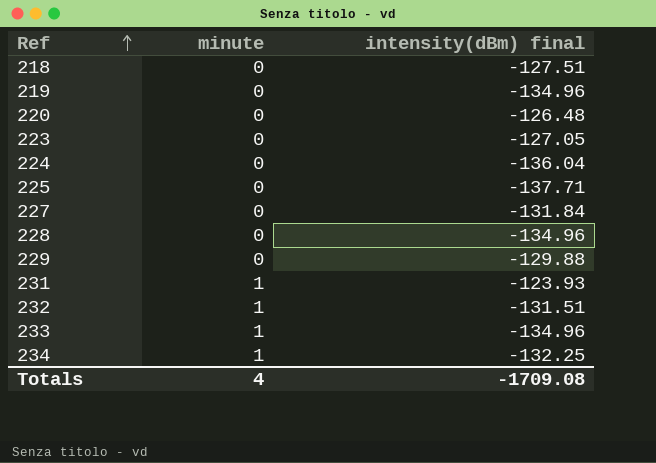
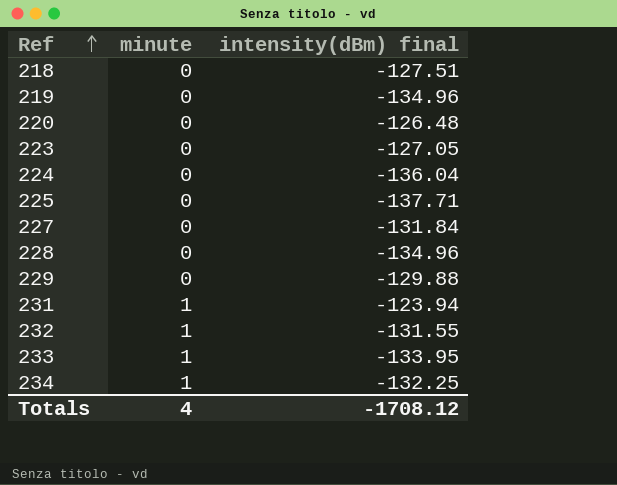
231 | intensity(dBm) final: -123.93 -> -123.94
232 | intensity(dBm) final: -131.51 -> -131.55
233 | intensity(dBm) final: -134.96 -> -133.95
Totals | intensity(dBm) final: -1709.08 -> -1708.12

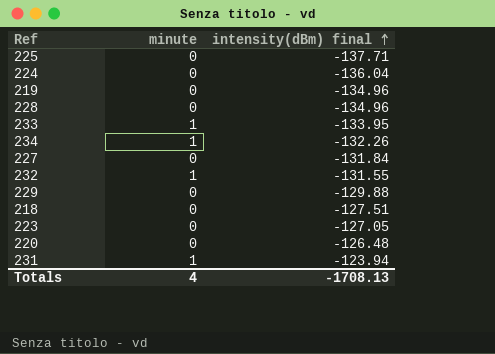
row order: Ref ascending -> intensity(dBm) final ascending
234 | intensity(dBm) final: -132.25 -> -132.26
Totals | intensity(dBm) final: -1708.12 -> -1708.13

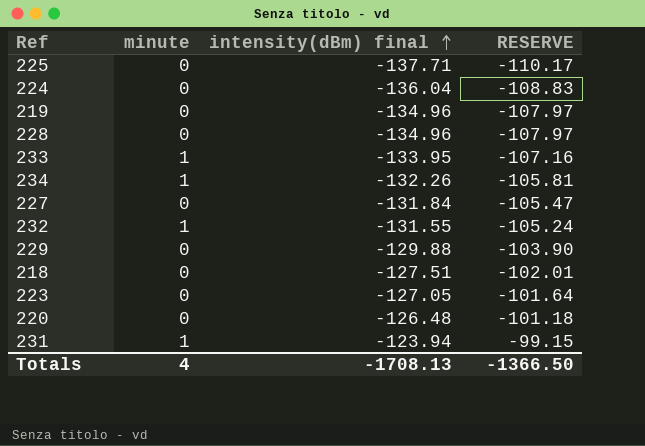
column RESERVE | formula: none -> [intensity(dBm) final] * 0.8

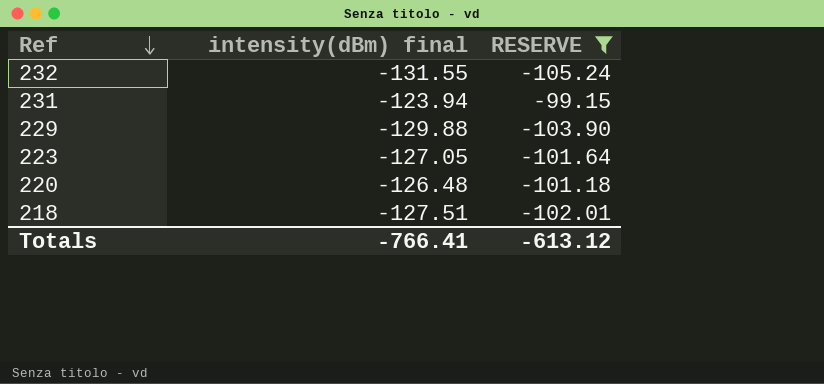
filter: none -> RESERVE >= -105.24
row order: intensity(dBm) final ascending -> Ref descending
column minute | position: 2 -> none
Totals | intensity(dBm) final: -1708.13 -> -766.41
Totals | RESERVE: -1366.50 -> -613.12

